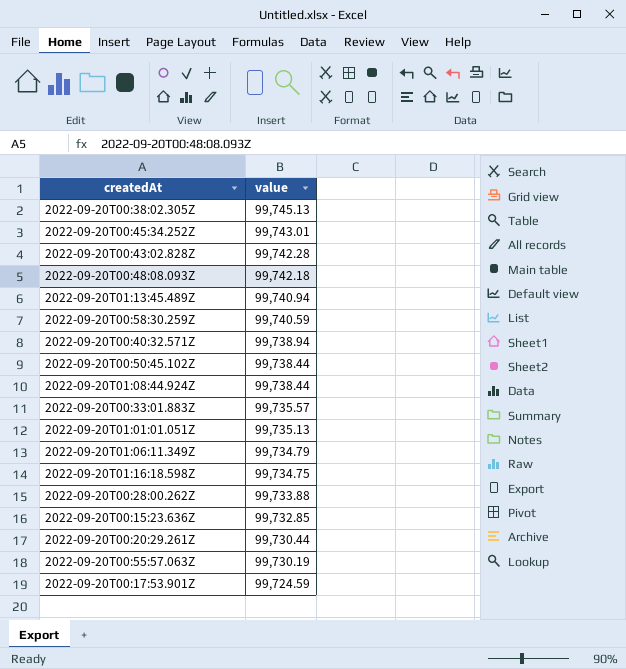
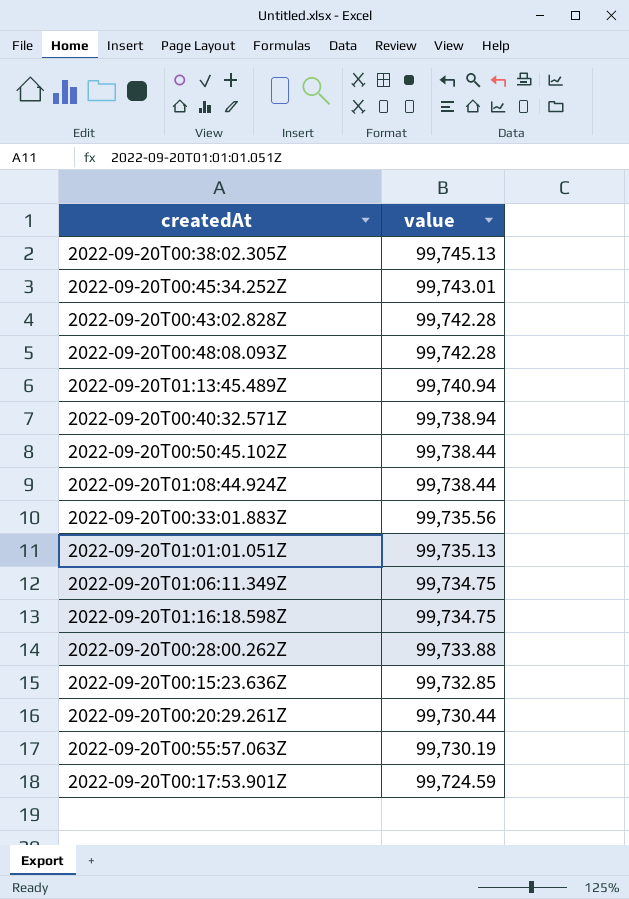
row 2022-09-20T00:58:30.259Z: 99,740.59 -> none
2022-09-20T00:48:08.093Z | value: 99,742.18 -> 99,742.28
2022-09-20T00:33:01.883Z | value: 99,735.57 -> 99,735.56
2022-09-20T01:06:11.349Z | value: 99,734.79 -> 99,734.75

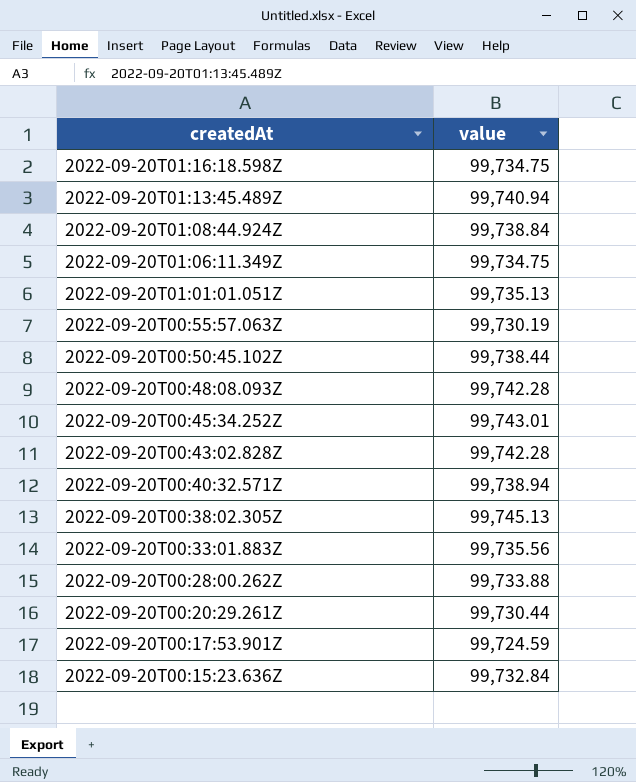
row order: value descending -> createdAt descending
2022-09-20T01:08:44.924Z | value: 99,738.44 -> 99,738.84
2022-09-20T00:15:23.636Z | value: 99,732.85 -> 99,732.84

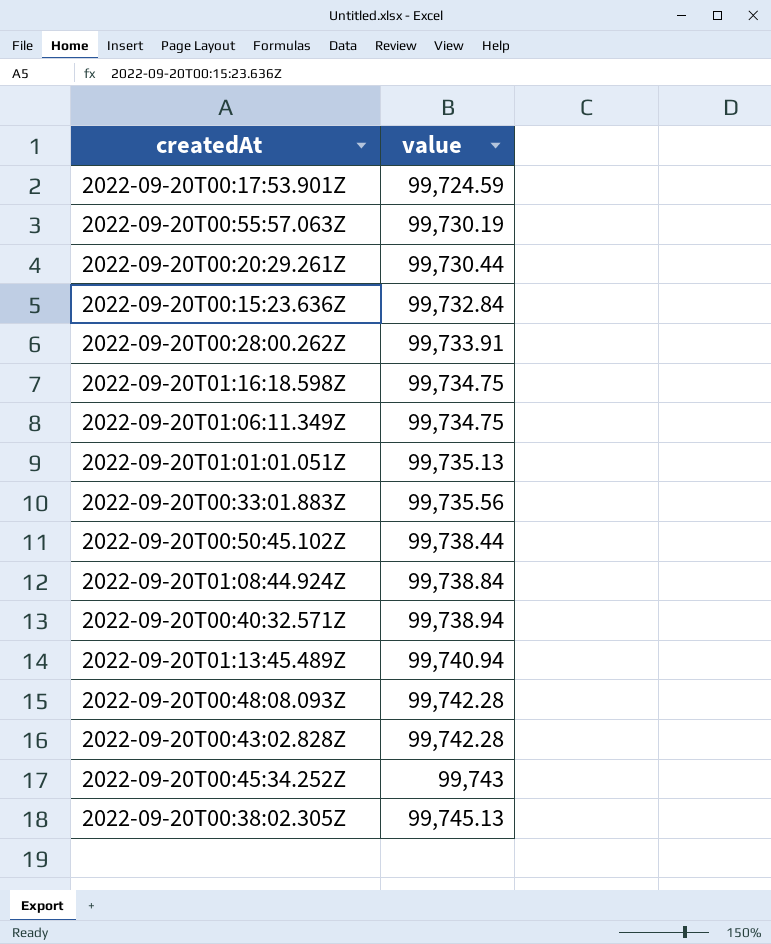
row order: createdAt descending -> value ascending
2022-09-20T00:28:00.262Z | value: 99,733.88 -> 99,733.91
2022-09-20T00:45:34.252Z | value: 99,743.01 -> 99,743

